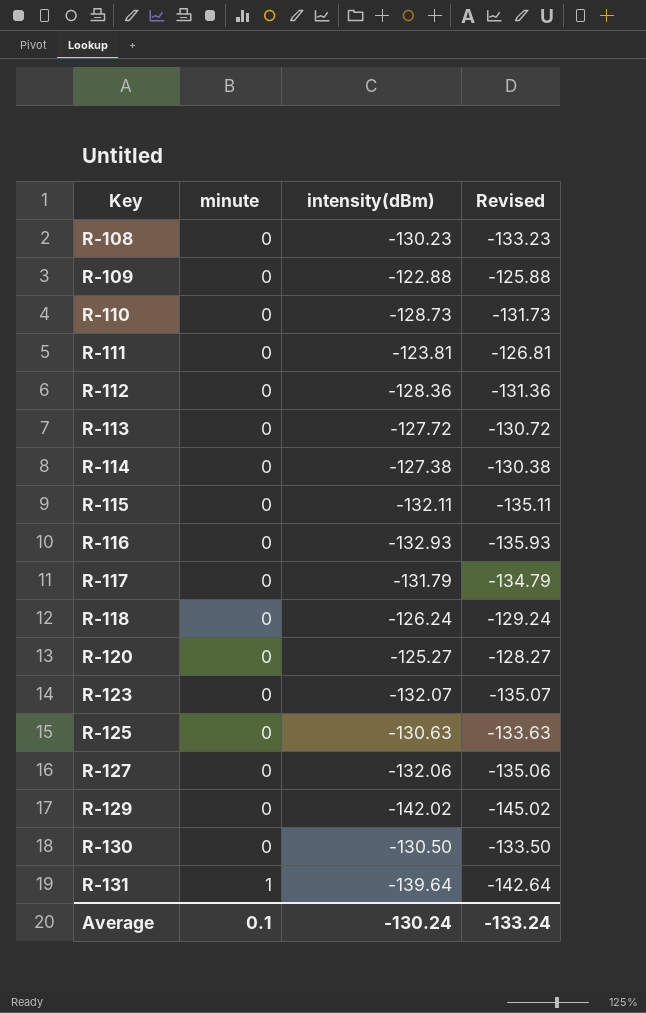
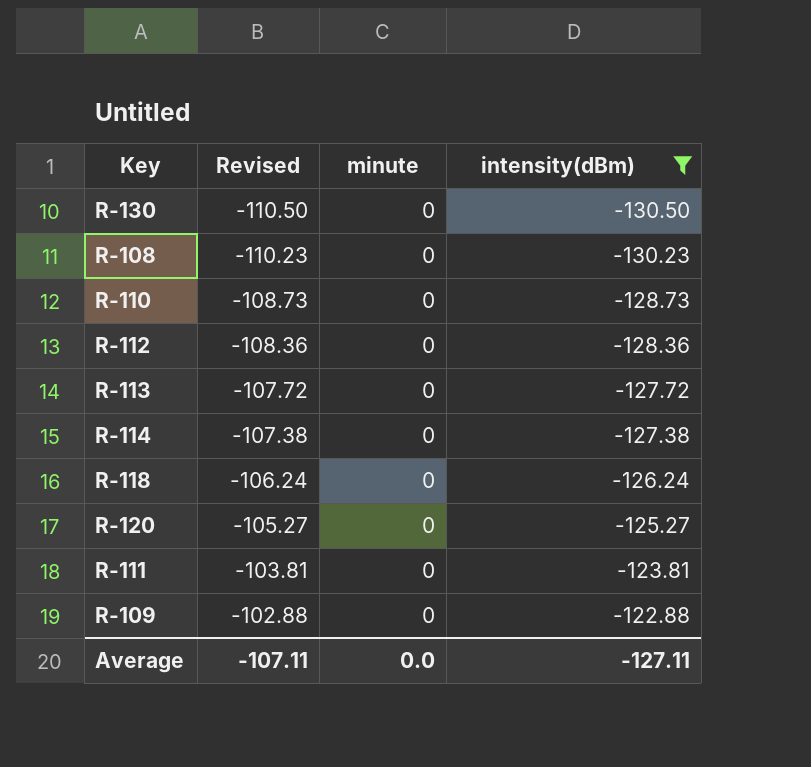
filter: none -> intensity(dBm) >= -130.50
row order: Key ascending -> Revised ascending
column Revised | formula: [intensity(dBm)] - 3 -> [intensity(dBm)] + 20
column Revised | position: 4 -> 2
Average | Revised: -133.24 -> -107.11
Average | minute: 0.1 -> 0.0
Average | intensity(dBm): -130.24 -> -127.11

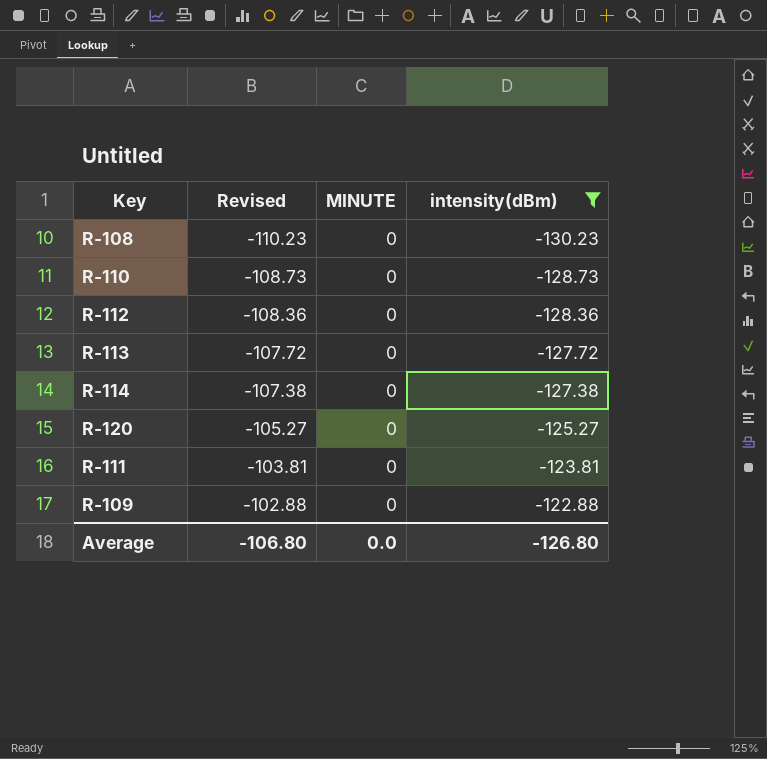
column name: minute -> MINUTE
row R-130: -110.50 | 0 | -130.50 -> none
row R-118: -106.24 | 0 | -126.24 -> none
Average | Revised: -107.11 -> -106.80
Average | intensity(dBm): -127.11 -> -126.80

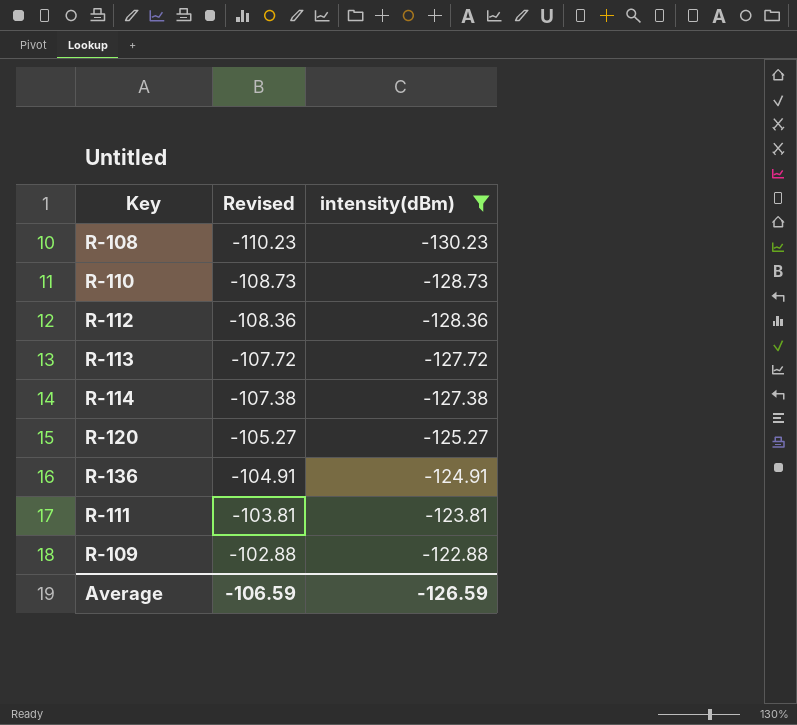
column MINUTE | position: 3 -> none
row R-136: none -> -104.91 | -124.91
Average | Revised: -106.80 -> -106.59
Average | intensity(dBm): -126.80 -> -126.59

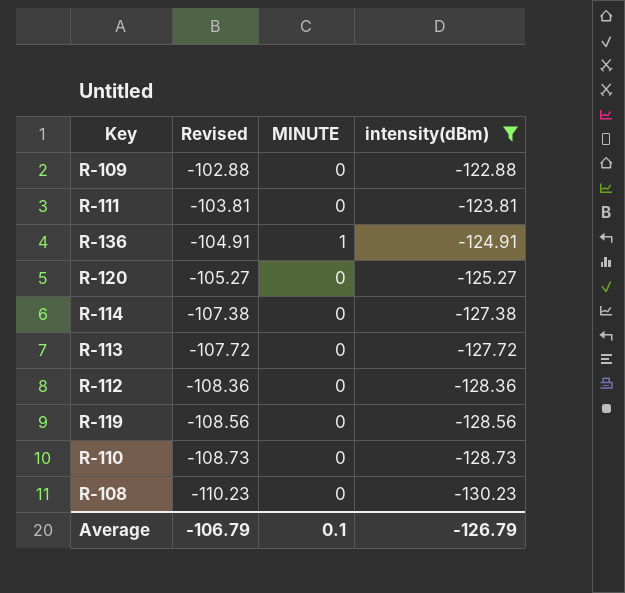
row order: Revised ascending -> Revised descending
column MINUTE | position: none -> 3
row R-119: none -> -108.56 | 0 | -128.56
Average | Revised: -106.59 -> -106.79
Average | intensity(dBm): -126.59 -> -126.79

